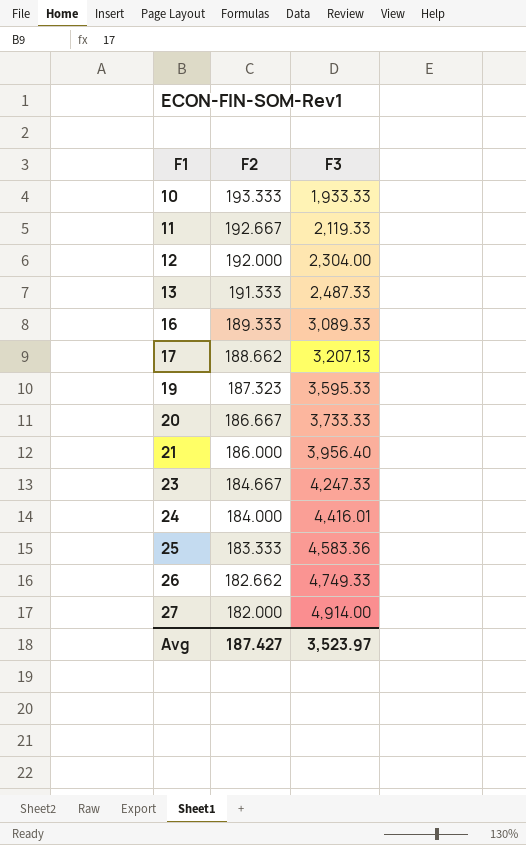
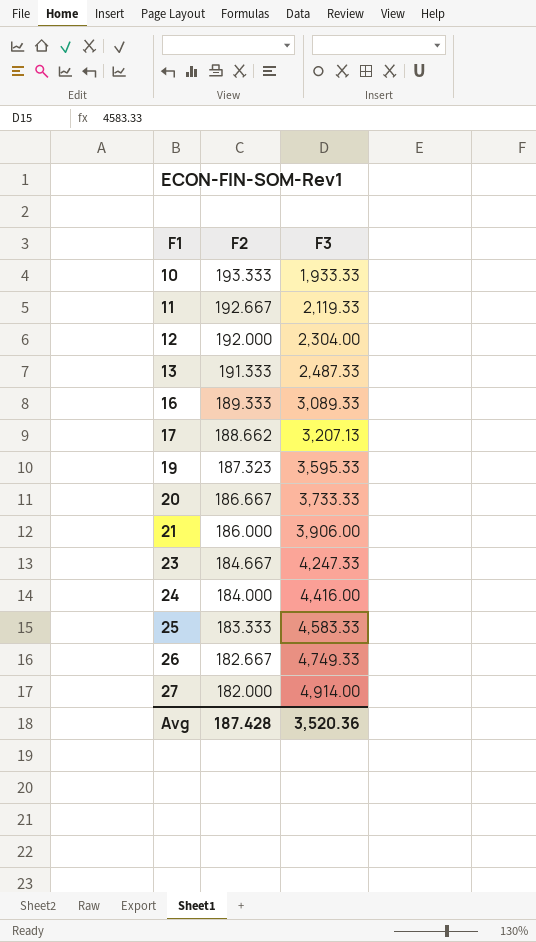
21 | F3: 3,956.40 -> 3,906.00
24 | F3: 4,416.01 -> 4,416.00
25 | F3: 4,583.36 -> 4,583.33
26 | F2: 182.662 -> 182.667
Avg | F2: 187.427 -> 187.428
Avg | F3: 3,523.97 -> 3,520.36

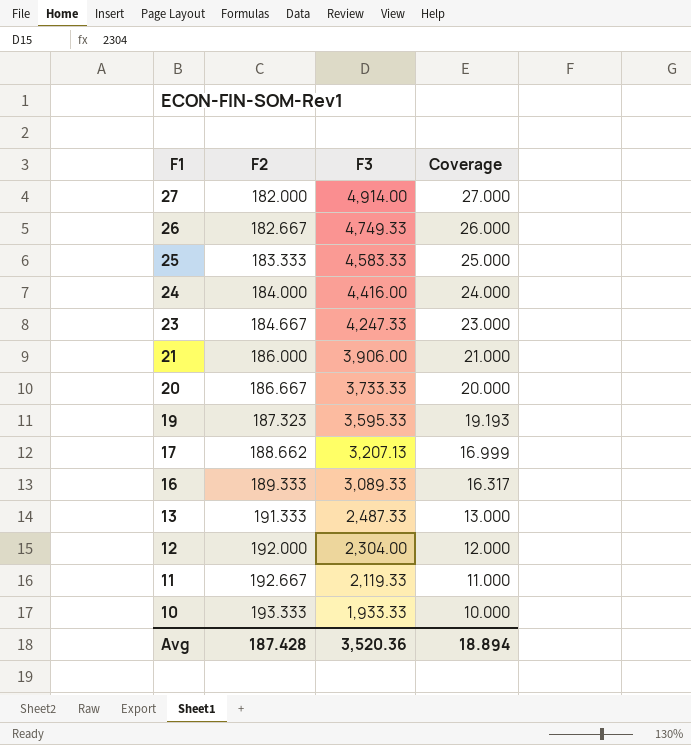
row order: F1 ascending -> F1 descending
column Coverage | formula: none -> [F3] / [F2]

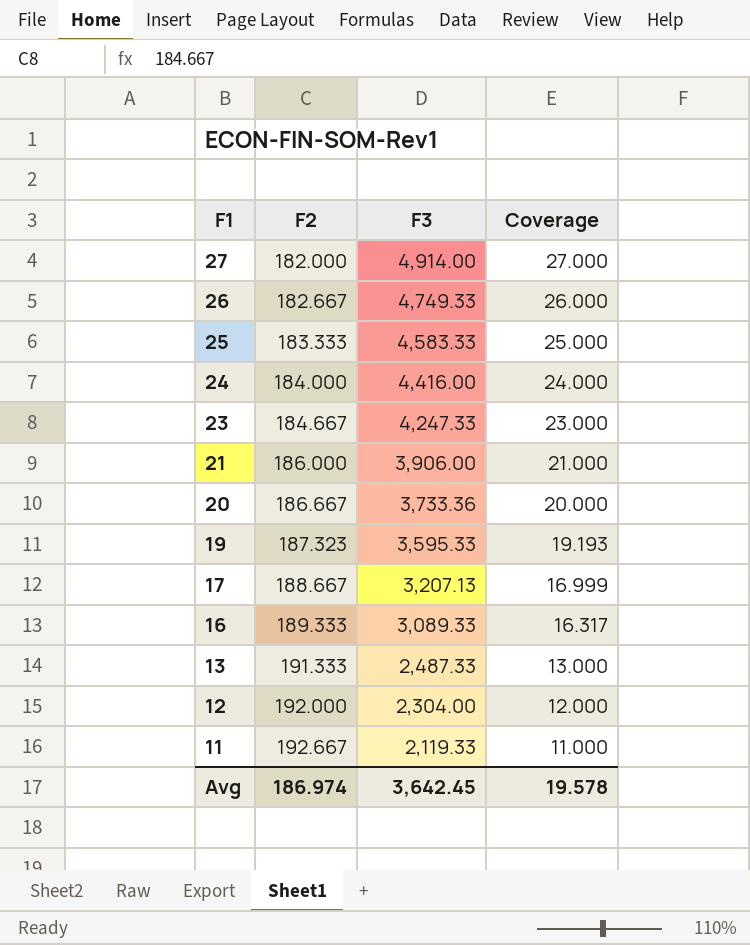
row 10: 193.333 | 1,933.33 | 10.000 -> none
20 | F3: 3,733.33 -> 3,733.36
17 | F2: 188.662 -> 188.667
Avg | F2: 187.428 -> 186.974
Avg | F3: 3,520.36 -> 3,642.45
Avg | Coverage: 18.894 -> 19.578

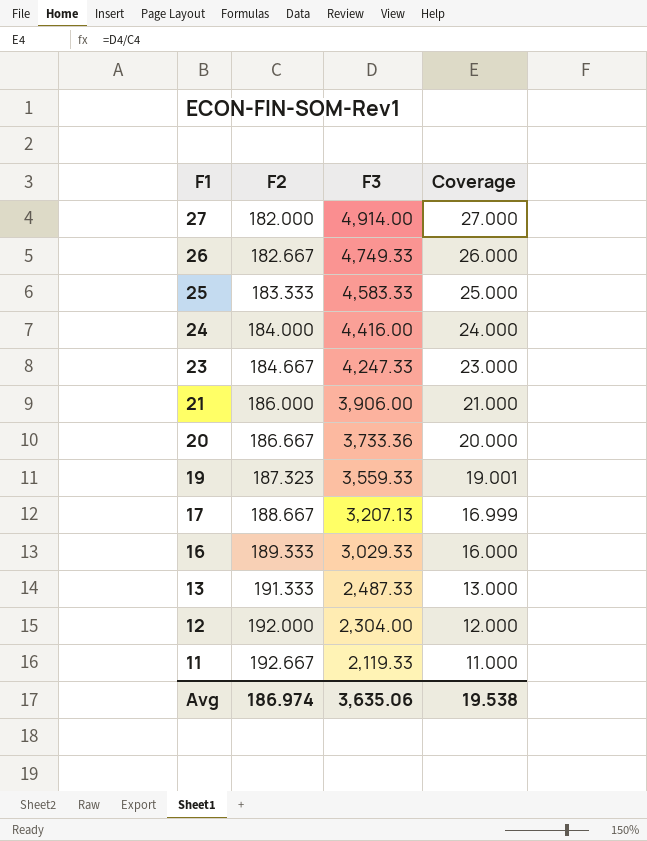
19 | F3: 3,595.33 -> 3,559.33
19 | Coverage: 19.193 -> 19.001
16 | F3: 3,089.33 -> 3,029.33
16 | Coverage: 16.317 -> 16.000
Avg | F3: 3,642.45 -> 3,635.06
Avg | Coverage: 19.578 -> 19.538

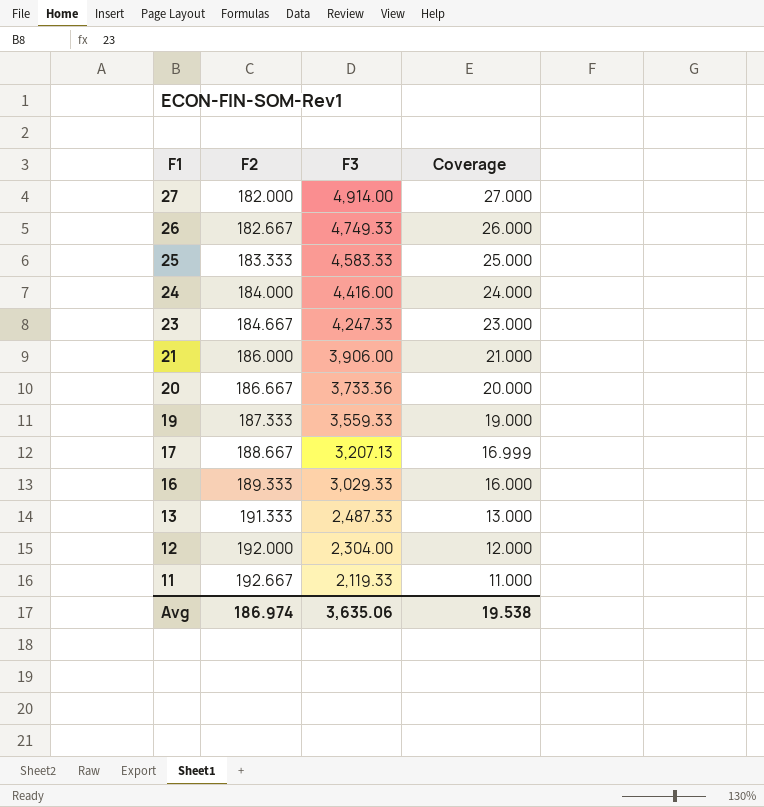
19 | F2: 187.323 -> 187.333
19 | Coverage: 19.001 -> 19.000

